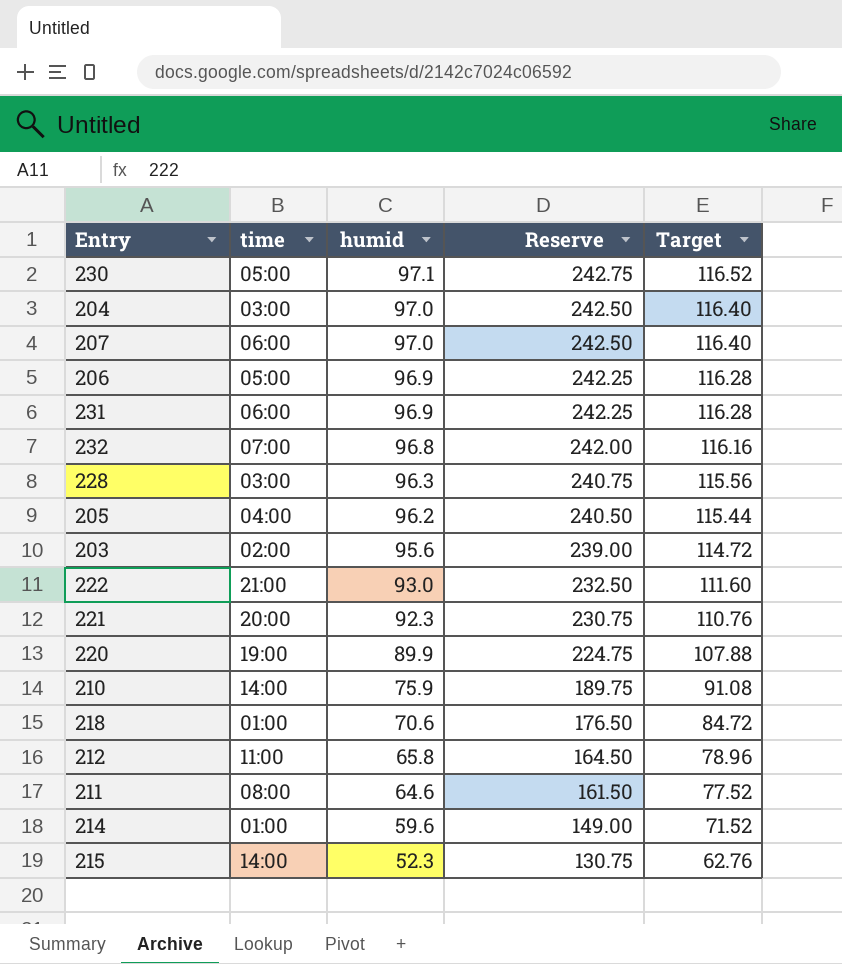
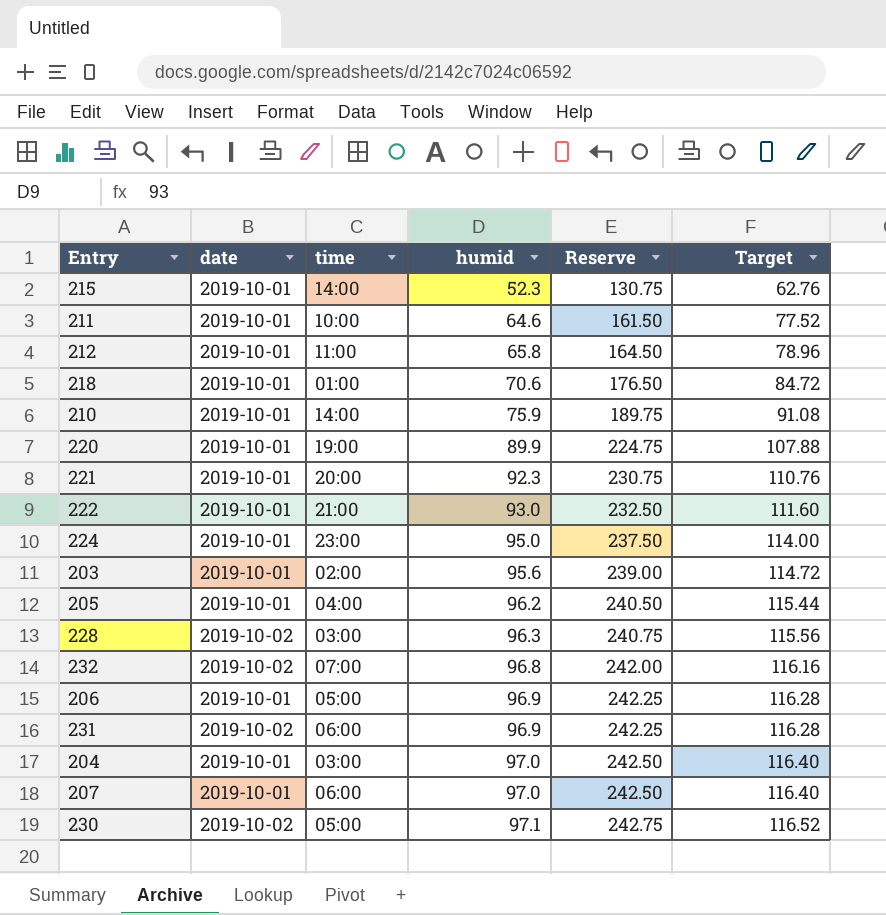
row order: humid descending -> humid ascending
column date | position: none -> 2
row 214: 01:00 | 59.6 | 149.00 | 71.52 -> none
211 | time: 08:00 -> 10:00
row 224: none -> 2019-10-01 | 23:00 | 95.0 | 237.50 | 114.00

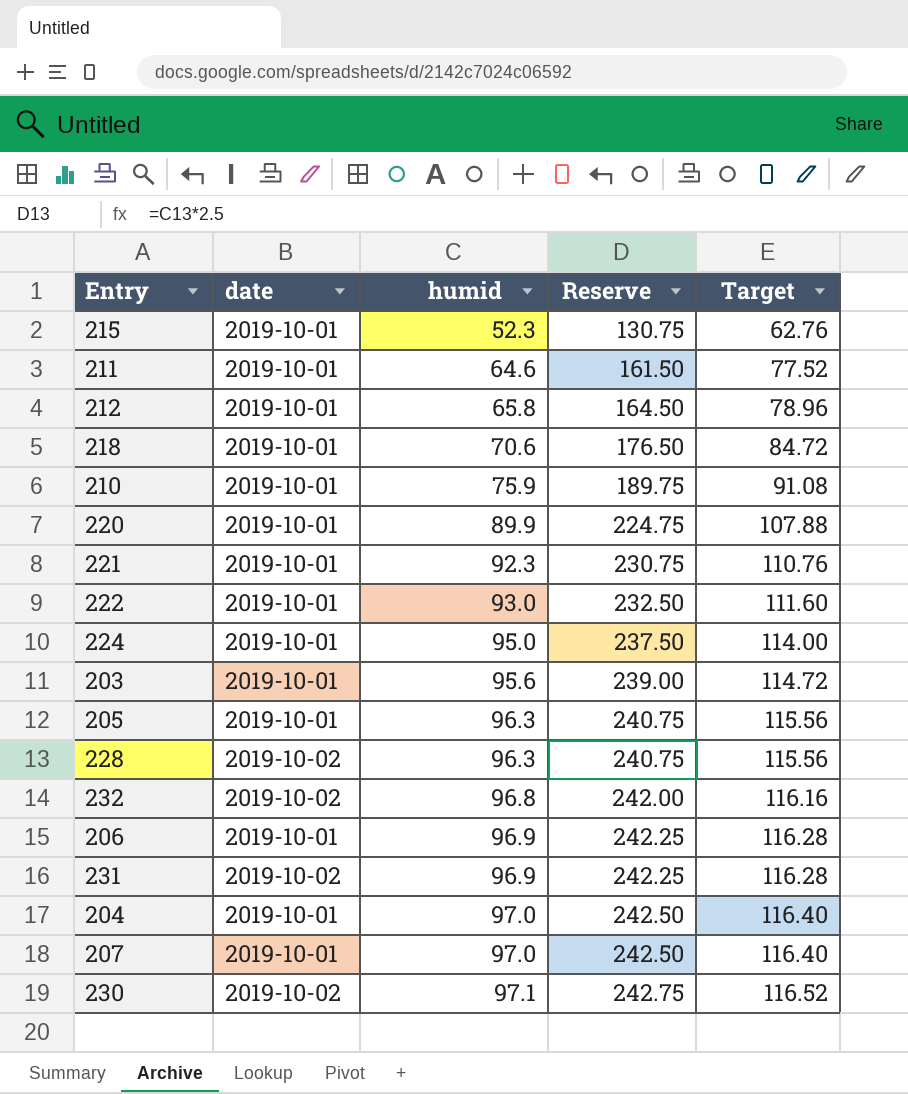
column time | position: 3 -> none
205 | humid: 96.2 -> 96.3
205 | Reserve: 240.50 -> 240.75
205 | Target: 115.44 -> 115.56

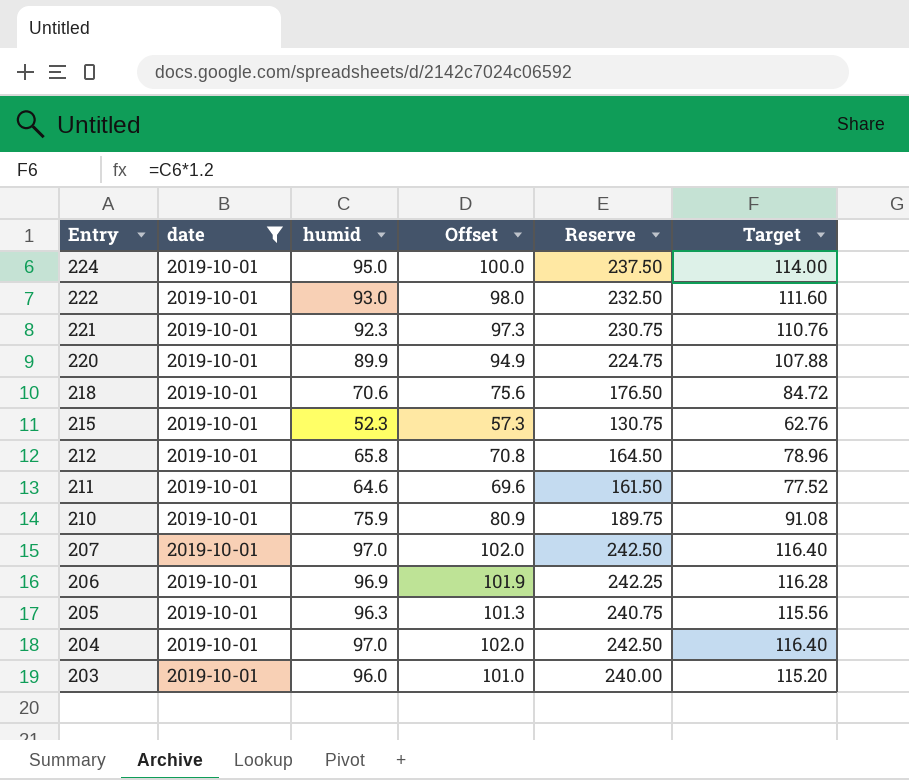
filter: none -> date = 2019-10-01
row order: humid ascending -> Entry descending
column Offset | formula: none -> [humid] + 5
203 | humid: 95.6 -> 96.0
203 | Reserve: 239.00 -> 240.00
203 | Target: 114.72 -> 115.20

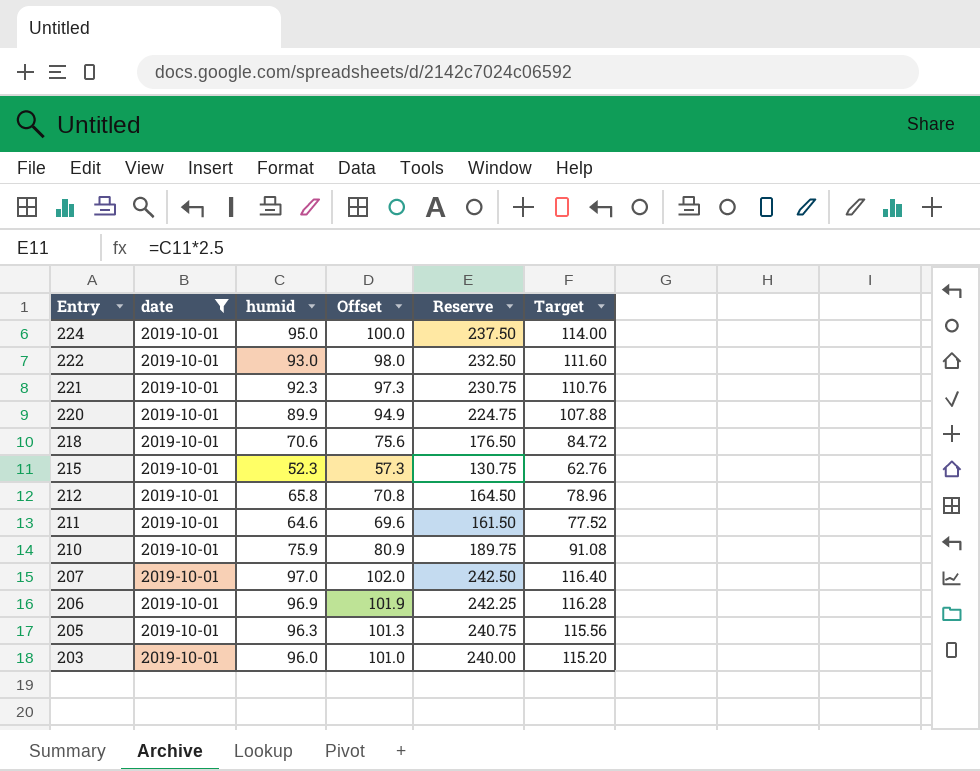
row 204: 2019-10-01 | 97.0 | 102.0 | 242.50 | 116.40 -> none

